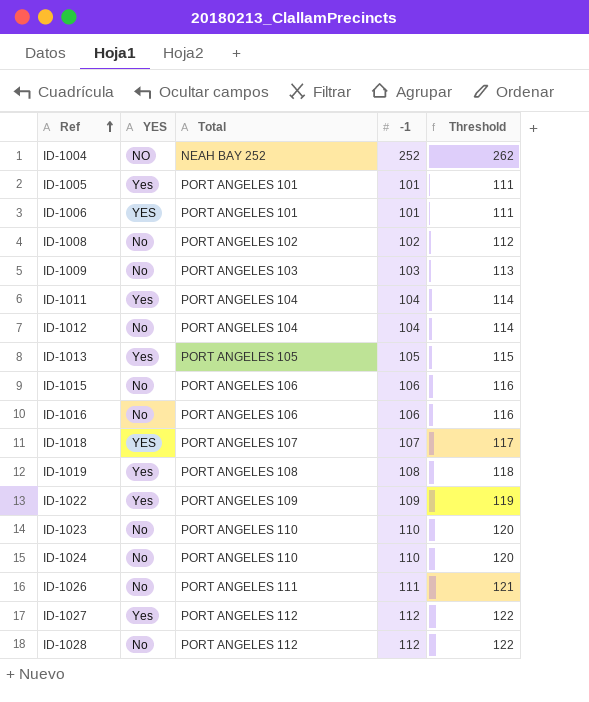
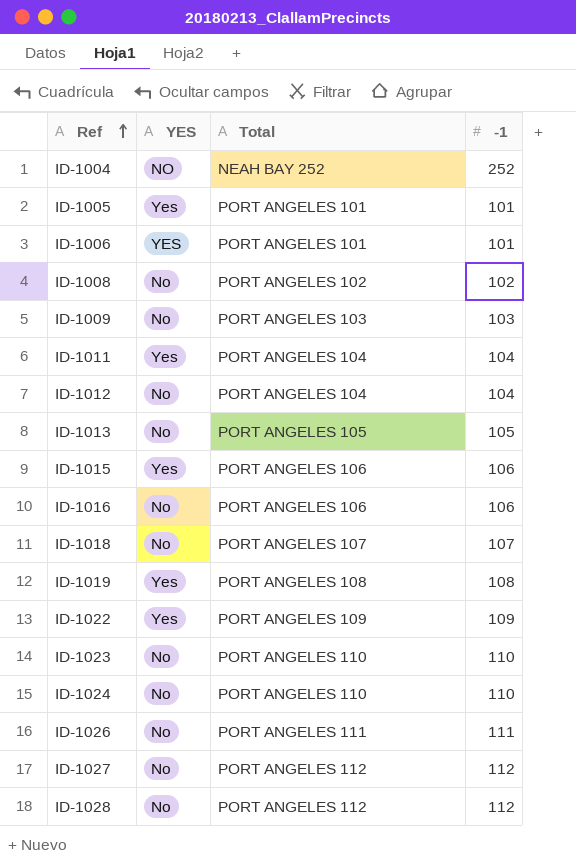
column Threshold | formula: [-1] + 10 -> none
ID-1013 | YES: Yes -> No
ID-1015 | YES: No -> Yes
ID-1018 | YES: YES -> No
ID-1027 | YES: Yes -> No

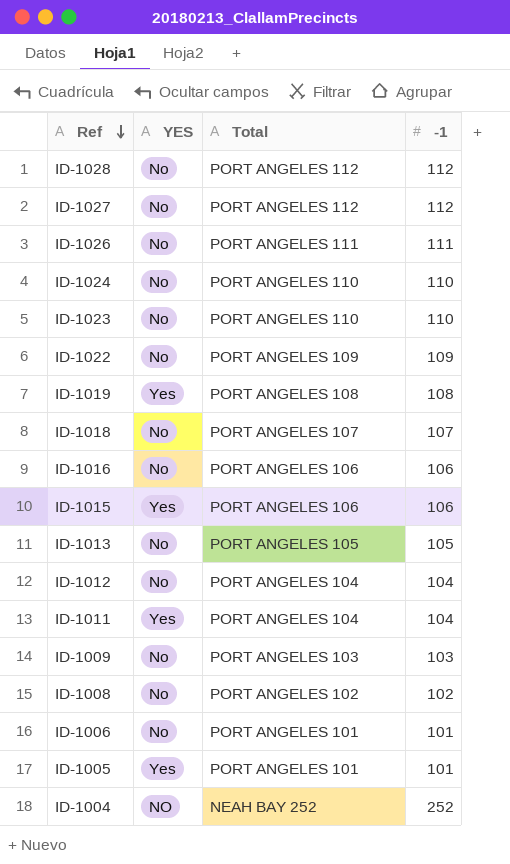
row order: Ref ascending -> Ref descending
ID-1022 | YES: Yes -> No
ID-1006 | YES: YES -> No

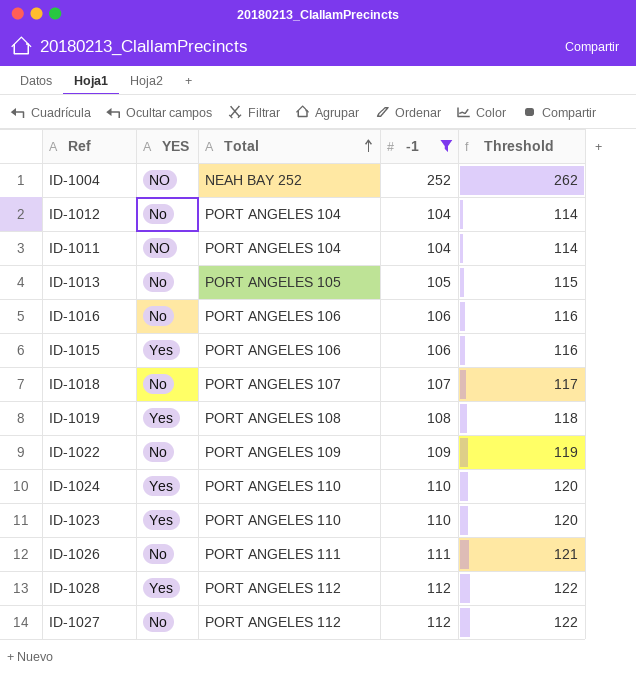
filter: none -> -1 >= 104
row order: Ref descending -> Total ascending
column Threshold | formula: none -> [-1] + 10
ID-1011 | YES: Yes -> NO
ID-1024 | YES: No -> Yes
ID-1023 | YES: No -> Yes
ID-1028 | YES: No -> Yes

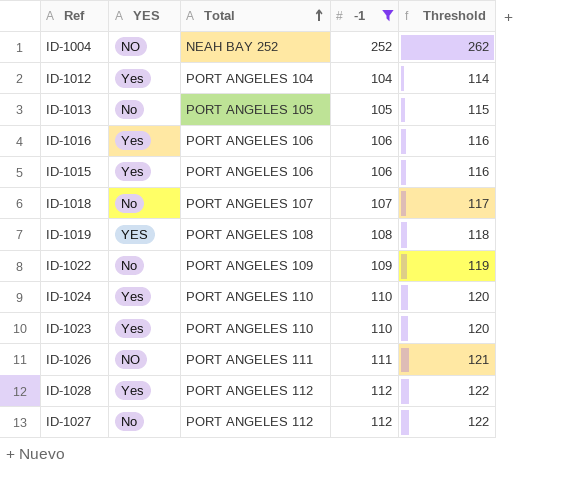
row ID-1011: NO | PORT ANGELES 104 | 104 | 114 -> none
ID-1012 | YES: No -> Yes
ID-1016 | YES: No -> Yes
ID-1019 | YES: Yes -> YES
ID-1026 | YES: No -> NO

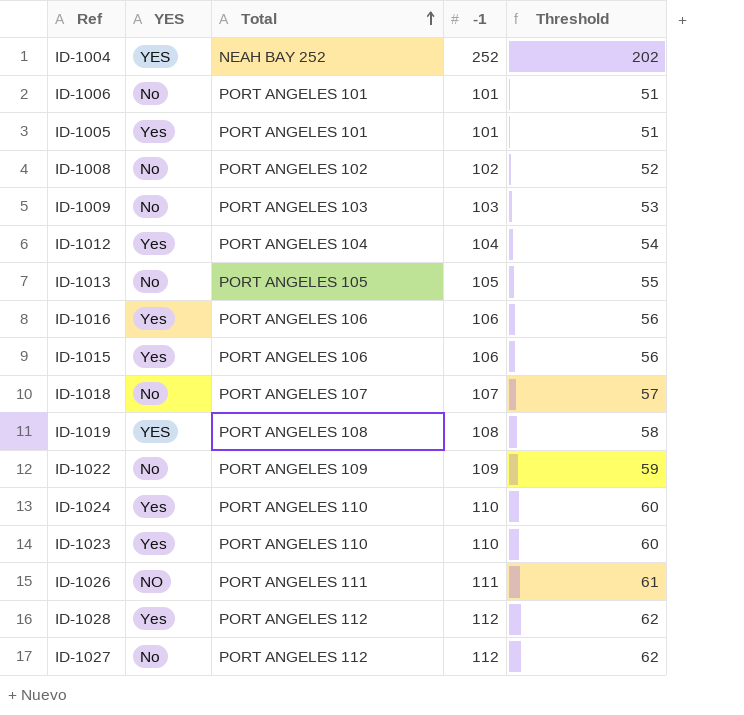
filter: -1 >= 104 -> none
column Threshold | formula: [-1] + 10 -> [-1] - 50
ID-1004 | YES: NO -> YES

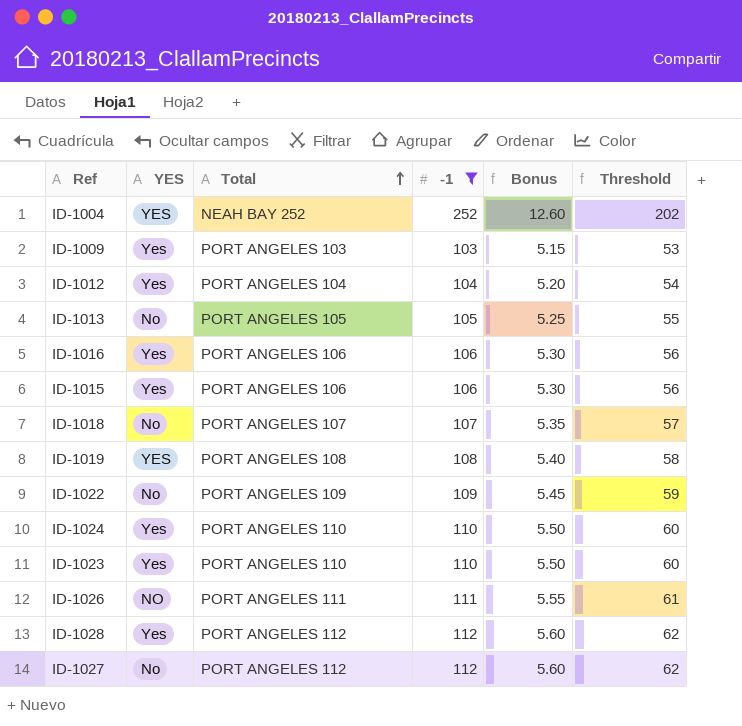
filter: none -> -1 >= 103
column Bonus | formula: none -> [-1] * 0.05
ID-1009 | YES: No -> Yes

